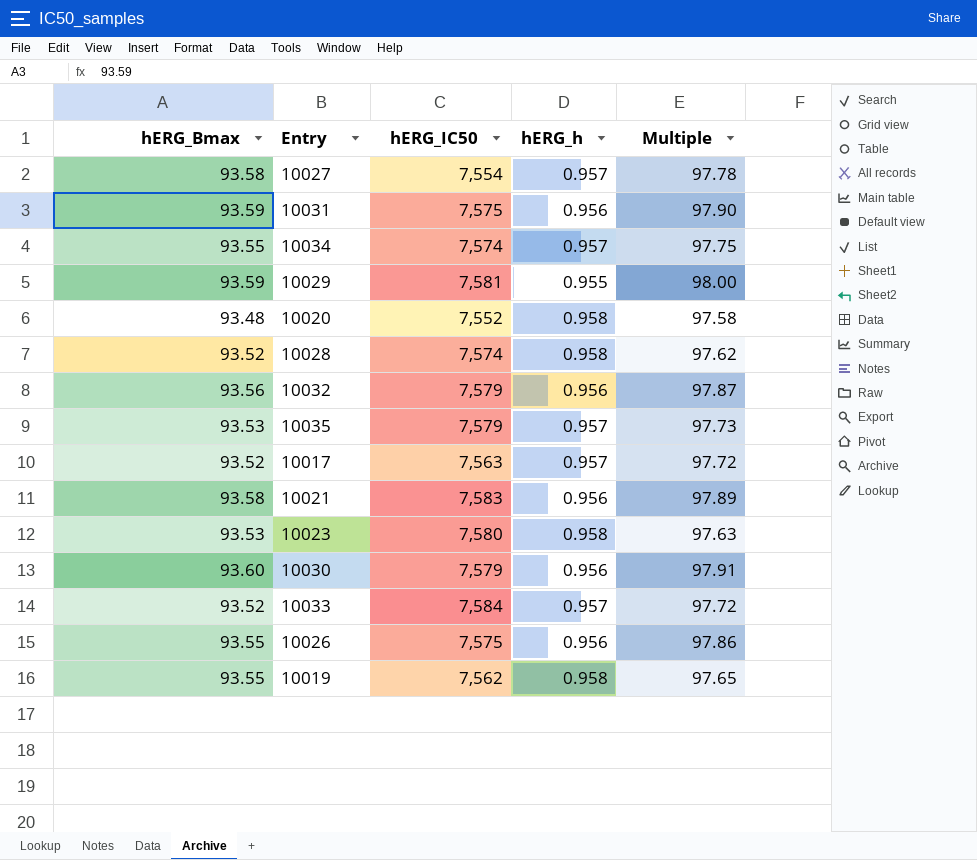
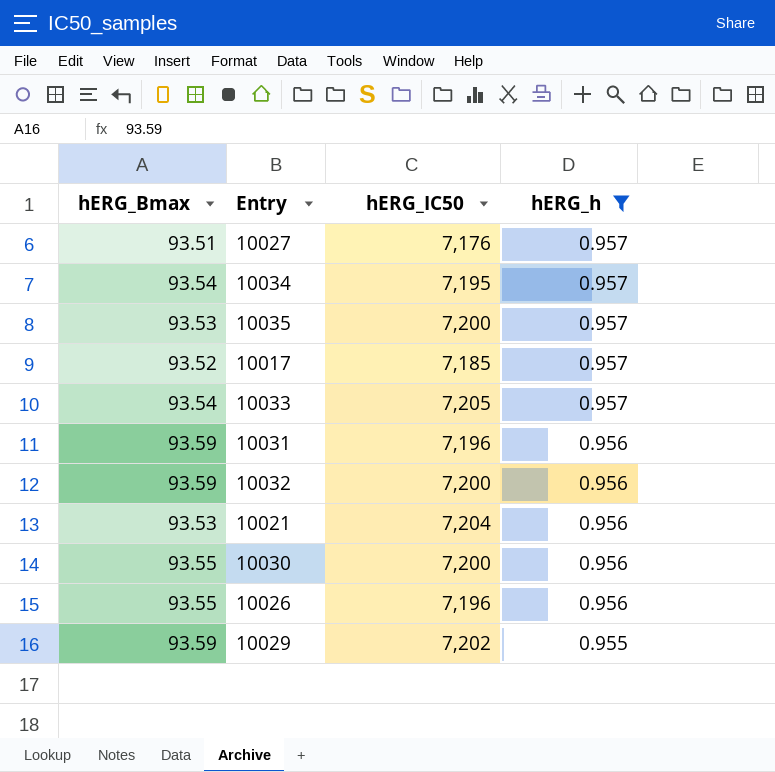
filter: none -> hERG_h != 0.958
row order: none -> hERG_h descending
column Multiple | formula: [hERG_Bmax] / [hERG_h] -> none
10027 | hERG_Bmax: 93.58 -> 93.51
10027 | hERG_IC50: 7,554 -> 7,176
10034 | hERG_Bmax: 93.55 -> 93.54
10034 | hERG_IC50: 7,574 -> 7,195
10035 | hERG_IC50: 7,579 -> 7,200
10017 | hERG_IC50: 7,563 -> 7,185
10033 | hERG_Bmax: 93.52 -> 93.54
10033 | hERG_IC50: 7,584 -> 7,205
10031 | hERG_IC50: 7,575 -> 7,196
10032 | hERG_Bmax: 93.56 -> 93.59
10032 | hERG_IC50: 7,579 -> 7,200
10021 | hERG_Bmax: 93.58 -> 93.53
10021 | hERG_IC50: 7,583 -> 7,204
10030 | hERG_Bmax: 93.60 -> 93.55
10030 | hERG_IC50: 7,579 -> 7,200
10026 | hERG_IC50: 7,575 -> 7,196
10029 | hERG_IC50: 7,581 -> 7,202

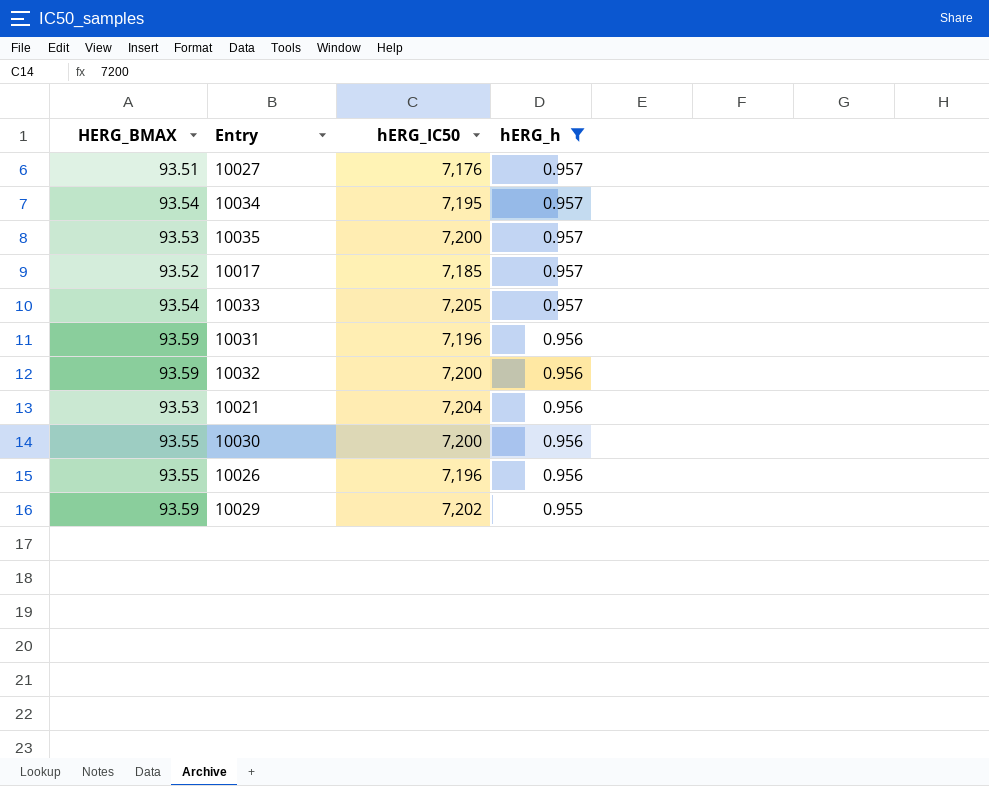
column name: hERG_Bmax -> HERG_BMAX

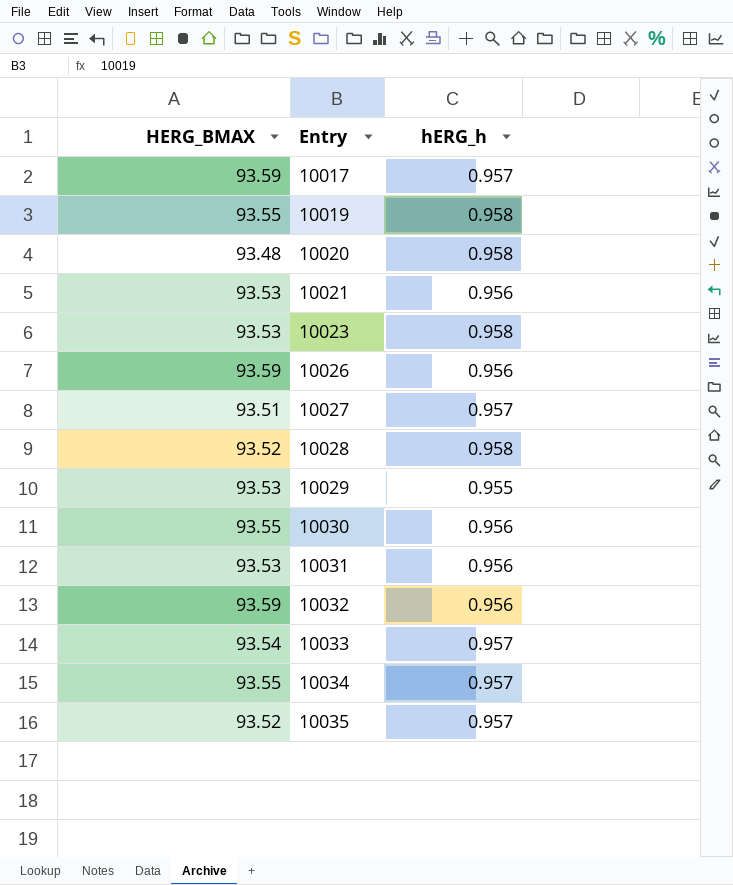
filter: hERG_h != 0.958 -> none
row order: hERG_h descending -> Entry ascending
column hERG_IC50 | position: 3 -> none
10017 | HERG_BMAX: 93.52 -> 93.59
10026 | HERG_BMAX: 93.55 -> 93.59
10029 | HERG_BMAX: 93.59 -> 93.53
10031 | HERG_BMAX: 93.59 -> 93.53
10034 | HERG_BMAX: 93.54 -> 93.55
10035 | HERG_BMAX: 93.53 -> 93.52

